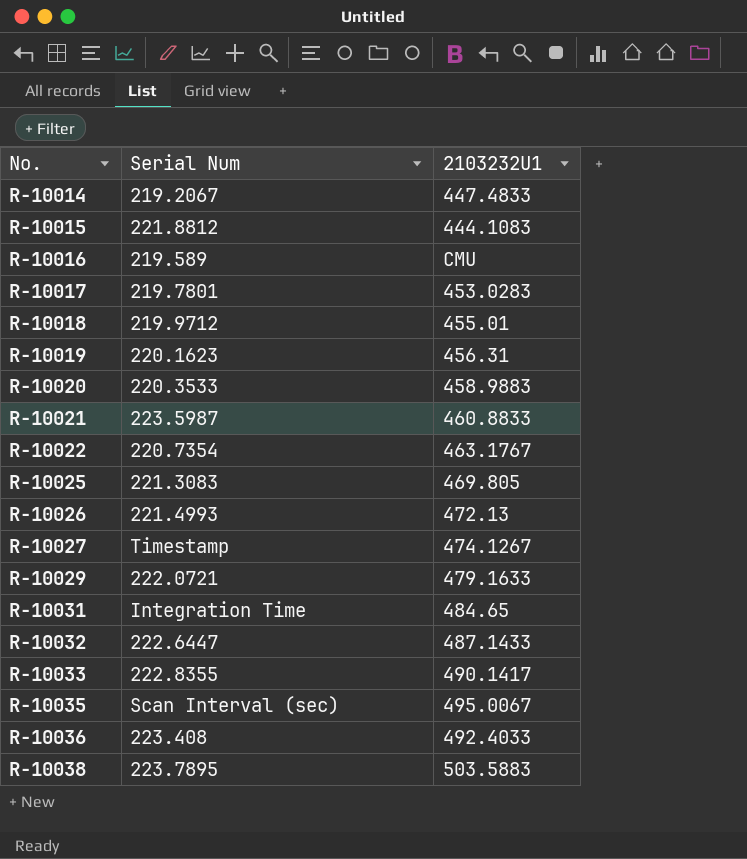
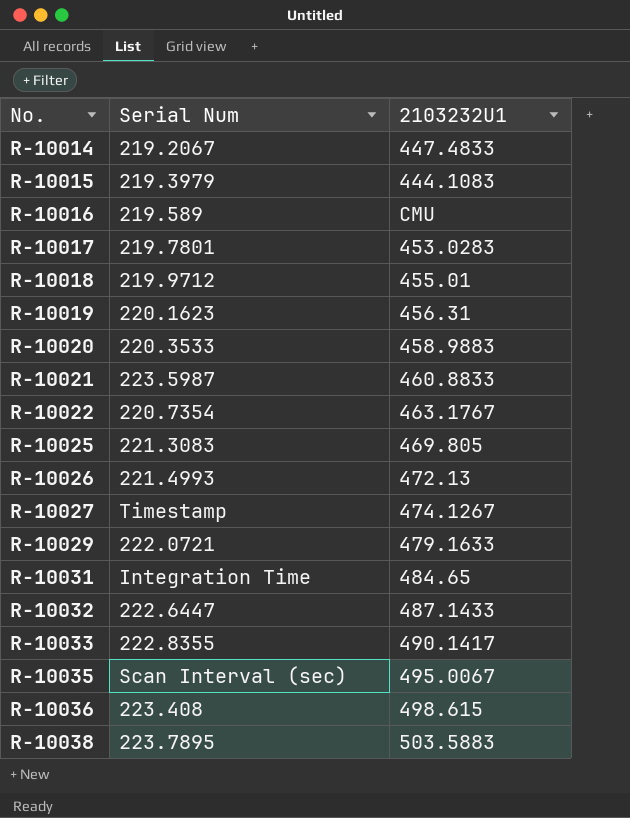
R-10015 | Serial Num: 221.8812 -> 219.3979
R-10036 | 2103232U1: 492.4033 -> 498.615

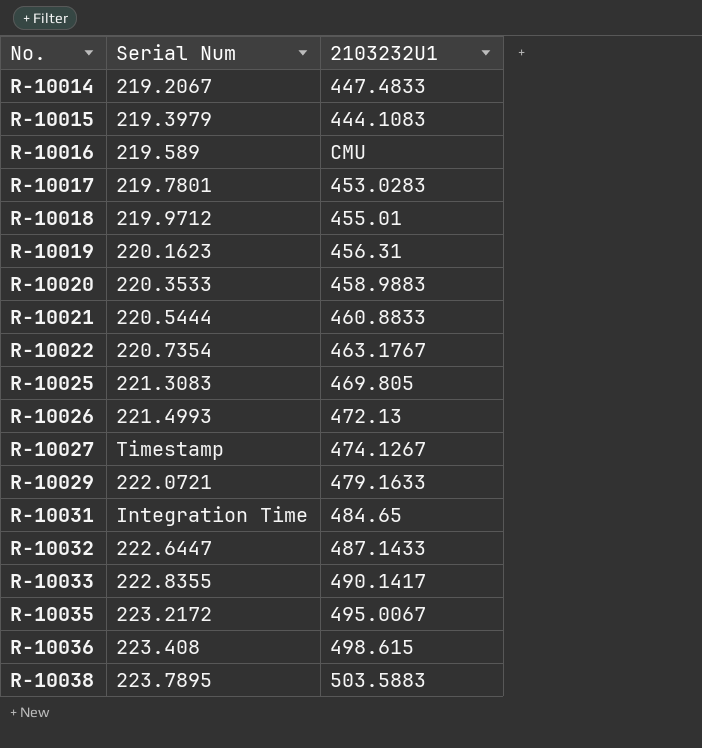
R-10021 | Serial Num: 223.5987 -> 220.5444
R-10035 | Serial Num: Scan Interval (sec) -> 223.2172

